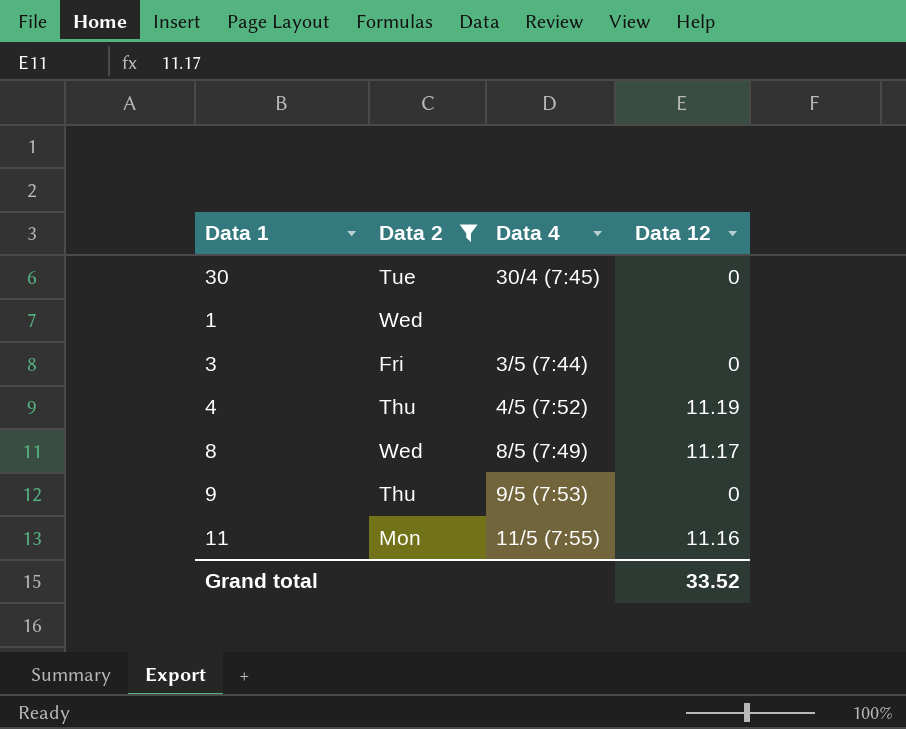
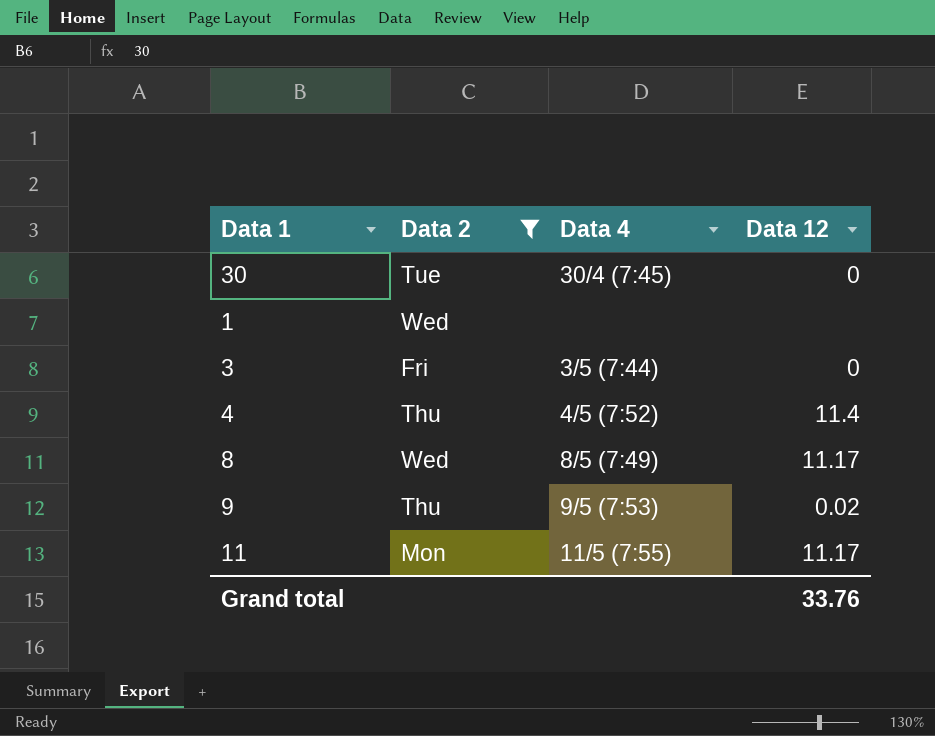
4 | Data 12: 11.19 -> 11.4
9 | Data 12: 0 -> 0.02
11 | Data 12: 11.16 -> 11.17
Grand total | Data 12: 33.52 -> 33.76

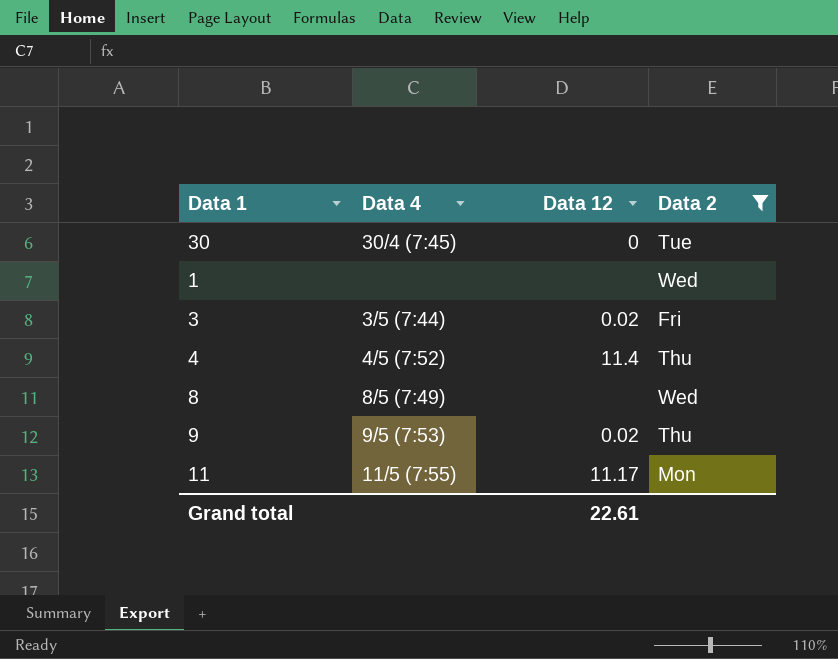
column Data 2 | position: 2 -> 4
3 | Data 12: 0 -> 0.02
8 | Data 12: 11.17 -> none
Grand total | Data 12: 33.76 -> 22.61

